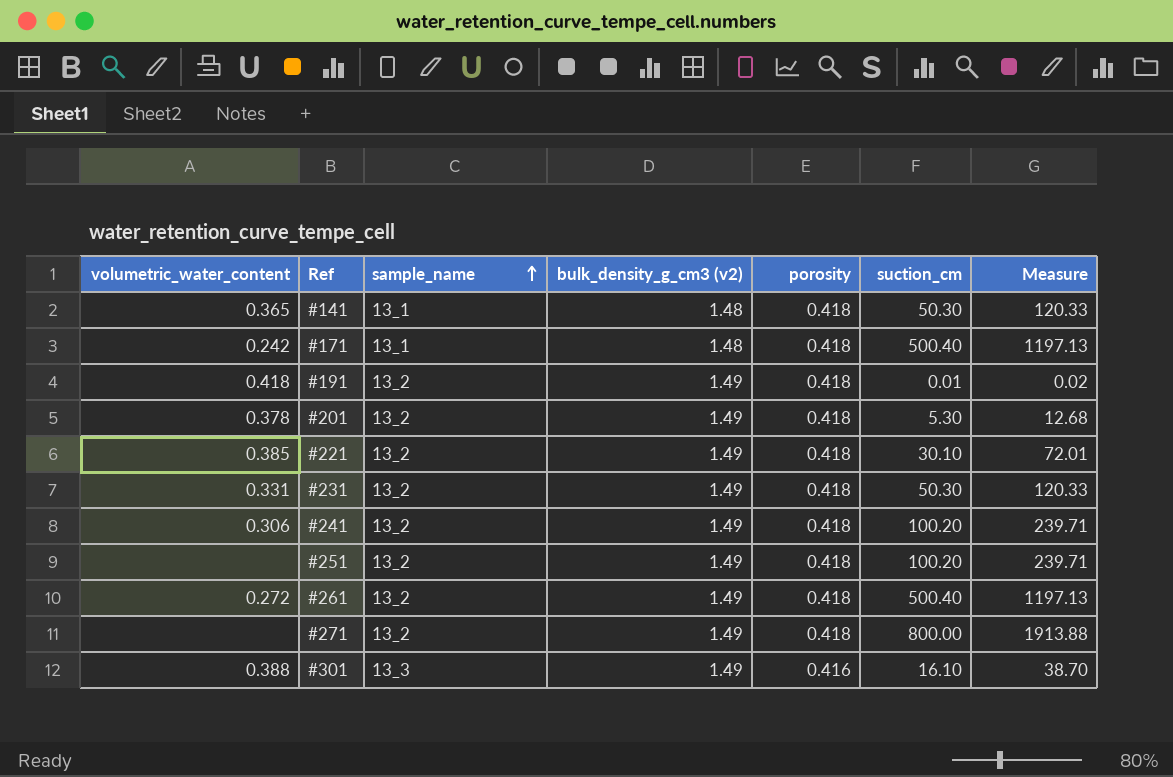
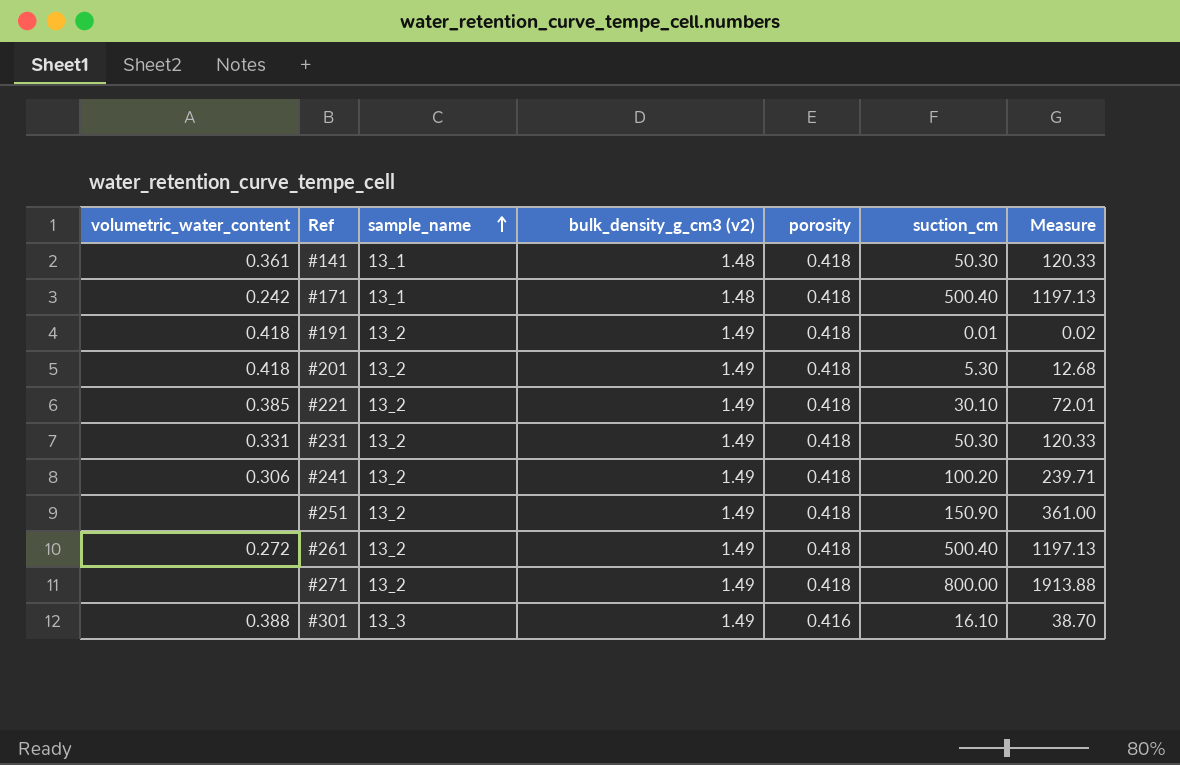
#141 | volumetric_water_content: 0.365 -> 0.361
#201 | volumetric_water_content: 0.378 -> 0.418
#251 | suction_cm: 100.20 -> 150.90
#251 | Measure: 239.71 -> 361.00

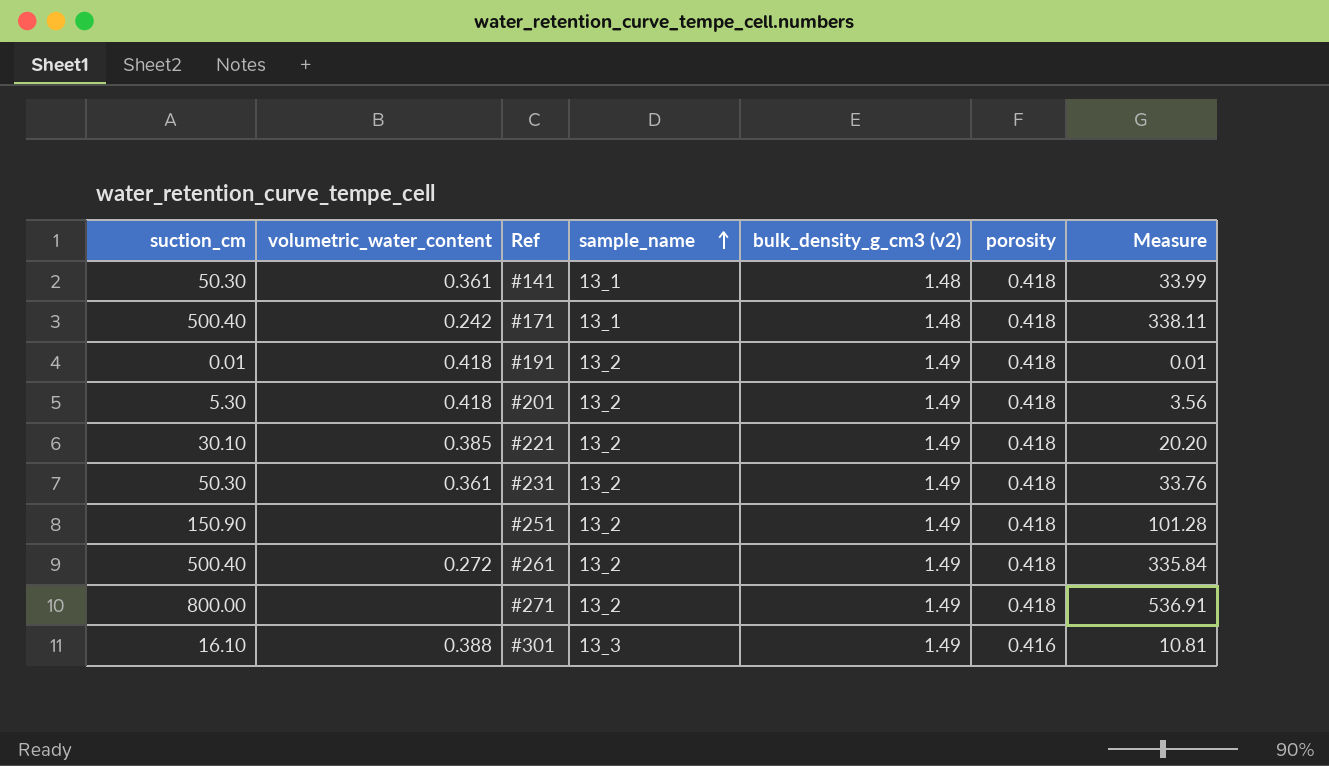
column suction_cm | position: 6 -> 1
column Measure | formula: [suction_cm] / [porosity] -> [suction_cm] / [bulk_density_g_cm3 (v2)]
row #241: 0.306 | 13_2 | 1.49 | 0.418 | 100.20 | 239.71 -> none
#231 | volumetric_water_content: 0.331 -> 0.361

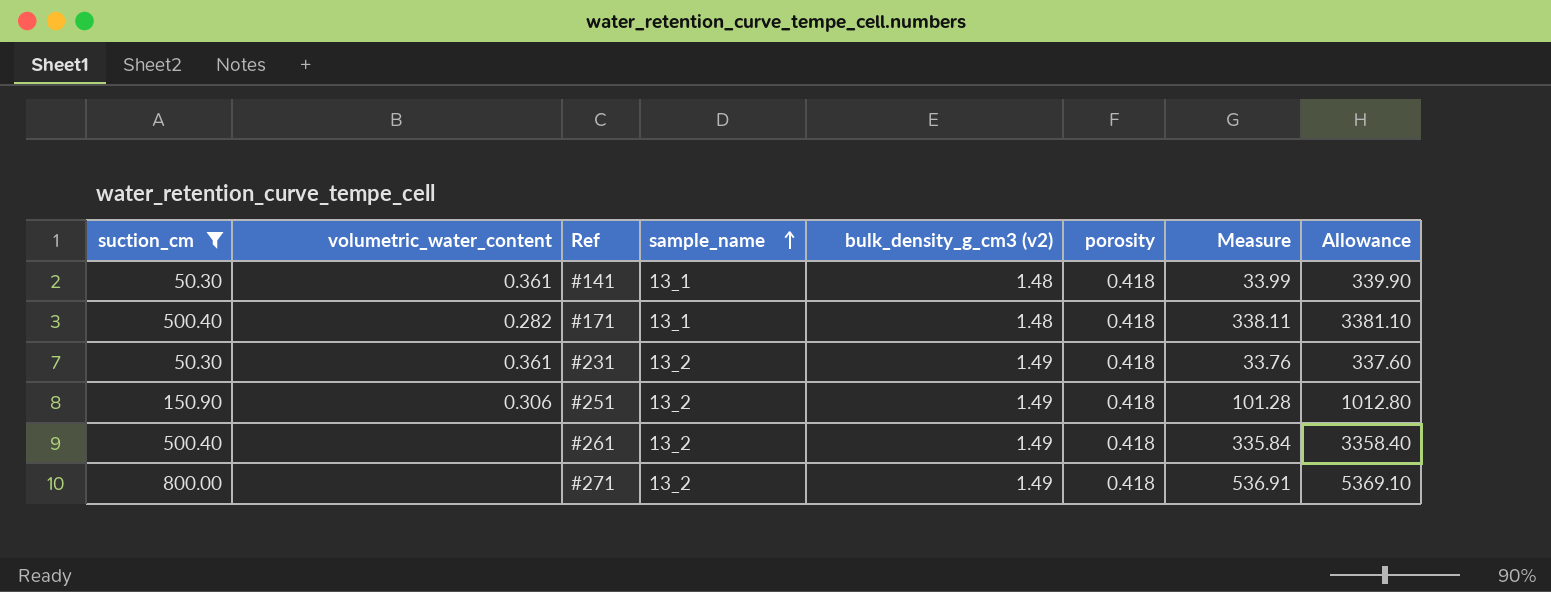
filter: none -> suction_cm >= 50.30
column Allowance | formula: none -> [Measure] * 10
#171 | volumetric_water_content: 0.242 -> 0.282
#251 | volumetric_water_content: none -> 0.306
#261 | volumetric_water_content: 0.272 -> none

